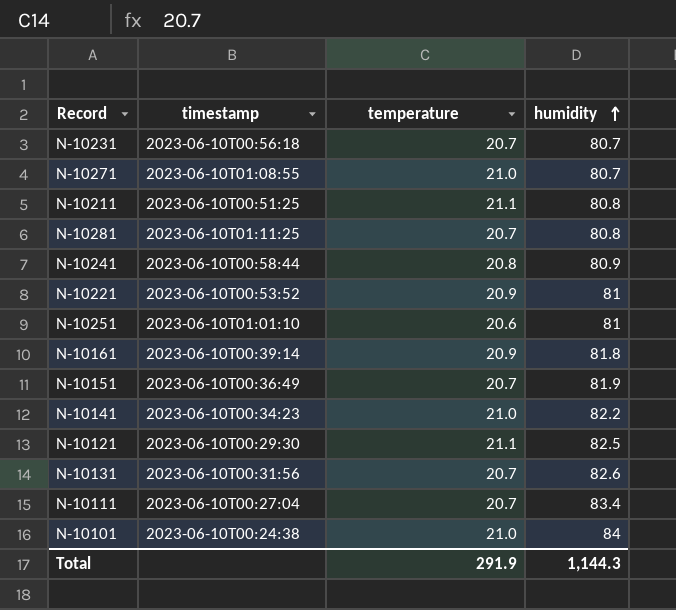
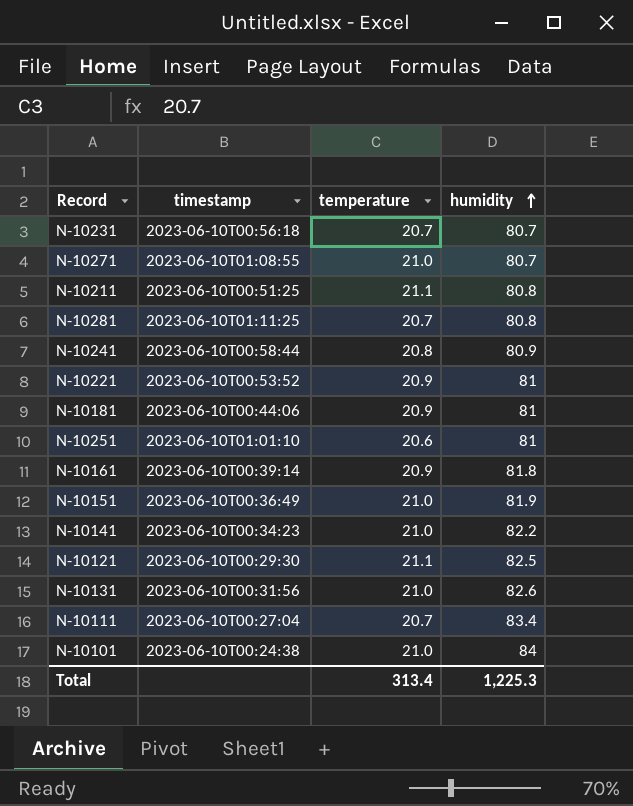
row N-10181: none -> 2023-06-10T00:44:06 | 20.9 | 81
N-10151 | temperature: 20.7 -> 21.0
N-10131 | temperature: 20.7 -> 21.0
Total | temperature: 291.9 -> 313.4
Total | humidity: 1,144.3 -> 1,225.3

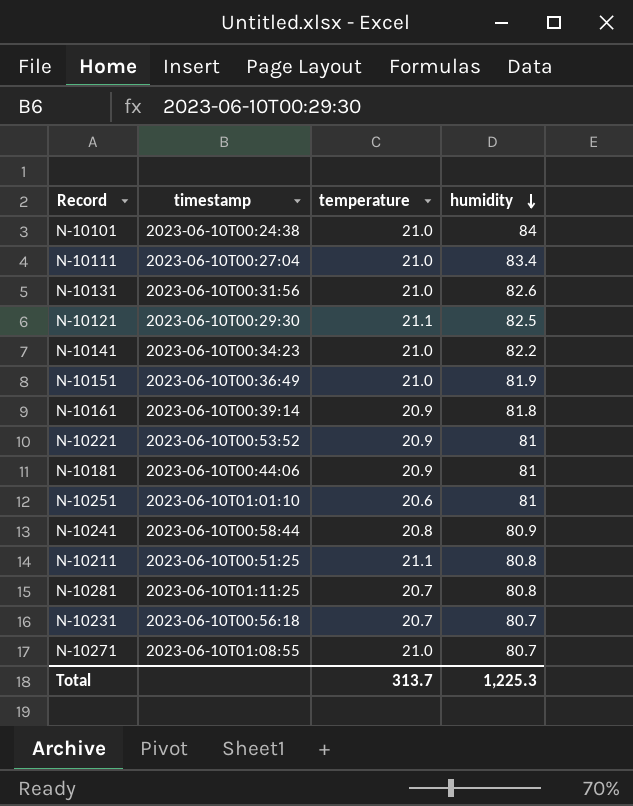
row order: humidity ascending -> humidity descending
N-10111 | temperature: 20.7 -> 21.0
Total | temperature: 313.4 -> 313.7

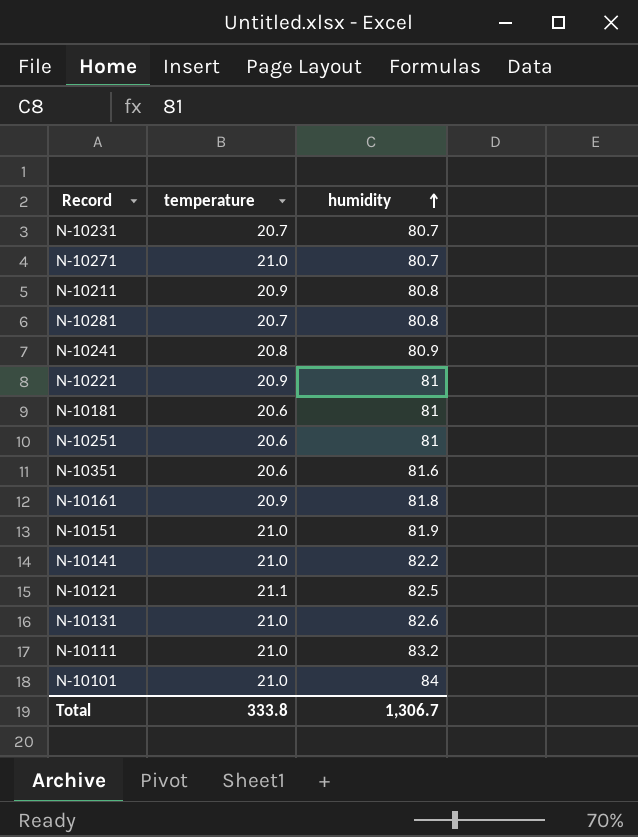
row order: humidity descending -> humidity ascending
column timestamp | position: 2 -> none
N-10211 | temperature: 21.1 -> 20.9
N-10181 | temperature: 20.9 -> 20.6
row N-10351: none -> 20.6 | 81.6
N-10111 | humidity: 83.4 -> 83.2
Total | temperature: 313.7 -> 333.8
Total | humidity: 1,225.3 -> 1,306.7

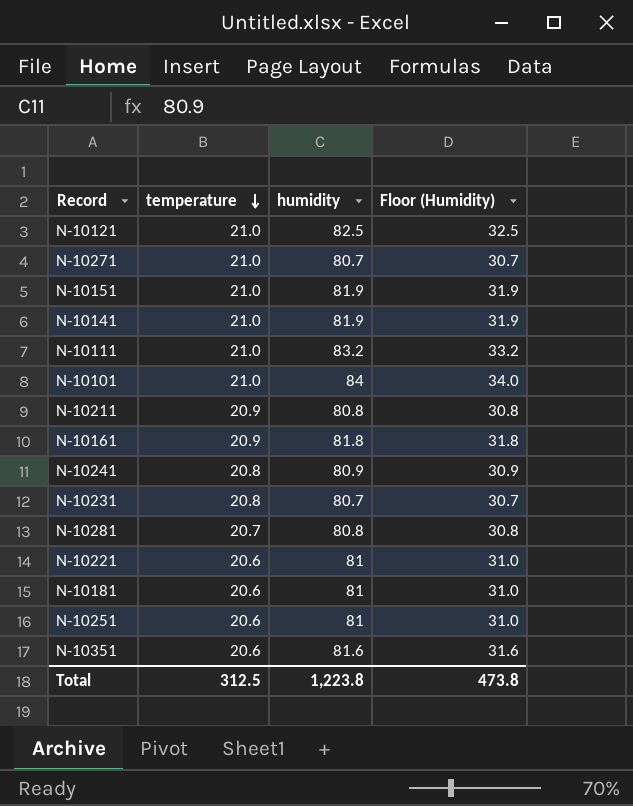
row order: humidity ascending -> temperature descending
column Floor (Humidity) | formula: none -> [humidity] - 50
row N-10131: 21.0 | 82.6 -> none
N-10121 | temperature: 21.1 -> 21.0
N-10141 | humidity: 82.2 -> 81.9
N-10231 | temperature: 20.7 -> 20.8
N-10221 | temperature: 20.9 -> 20.6
Total | temperature: 333.8 -> 312.5
Total | humidity: 1,306.7 -> 1,223.8

